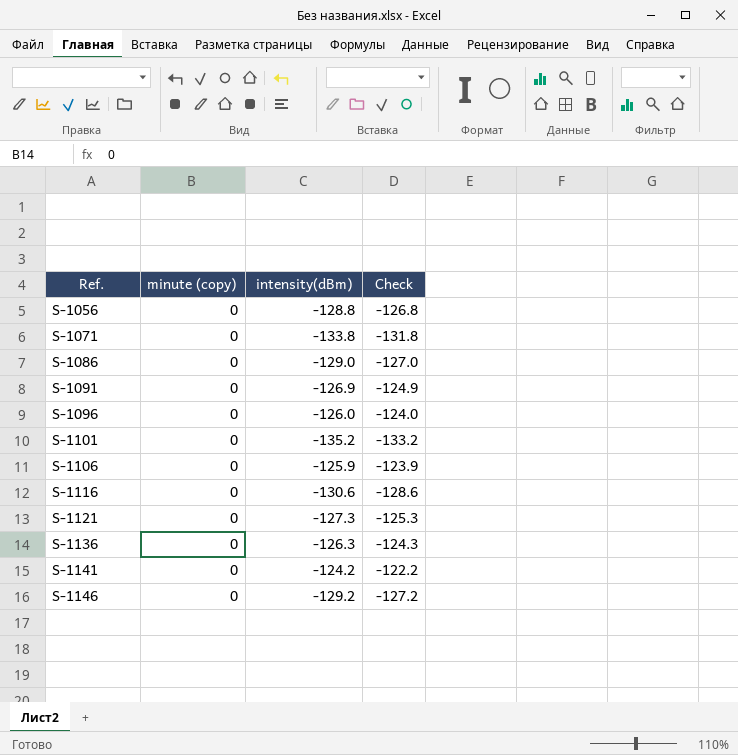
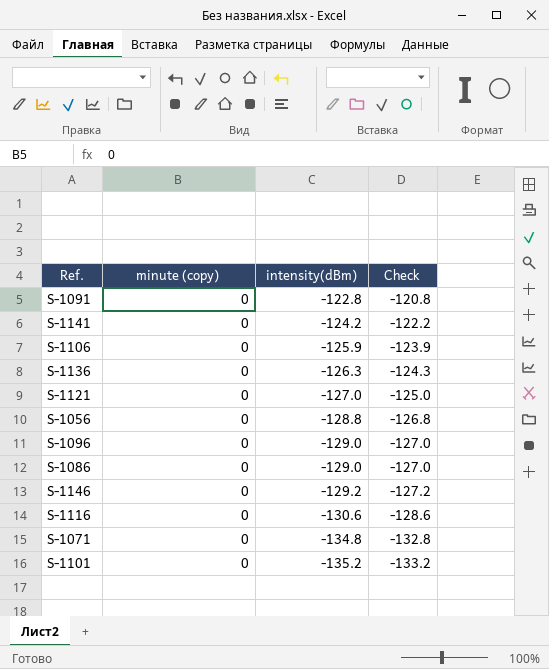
row order: Ref. ascending -> intensity(dBm) descending
S-1091 | intensity(dBm): -126.9 -> -122.8
S-1091 | Check: -124.9 -> -120.8
S-1121 | intensity(dBm): -127.3 -> -127.0
S-1121 | Check: -125.3 -> -125.0
S-1096 | intensity(dBm): -126.0 -> -129.0
S-1096 | Check: -124.0 -> -127.0
S-1071 | intensity(dBm): -133.8 -> -134.8
S-1071 | Check: -131.8 -> -132.8

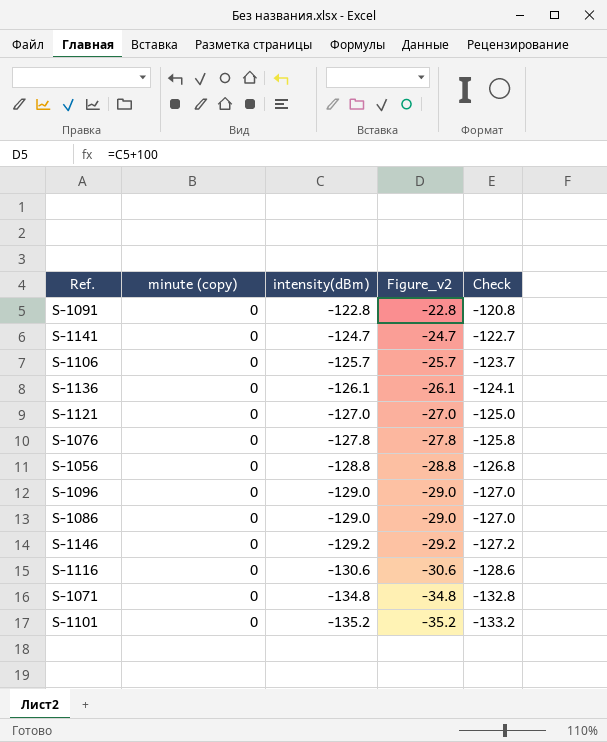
column Figure_v2 | formula: none -> [intensity(dBm)] + 100
S-1141 | intensity(dBm): -124.2 -> -124.7
S-1141 | Check: -122.2 -> -122.7
S-1106 | intensity(dBm): -125.9 -> -125.7
S-1106 | Check: -123.9 -> -123.7
S-1136 | intensity(dBm): -126.3 -> -126.1
S-1136 | Check: -124.3 -> -124.1
row S-1076: none -> 0 | -127.8 | -27.8 | -125.8

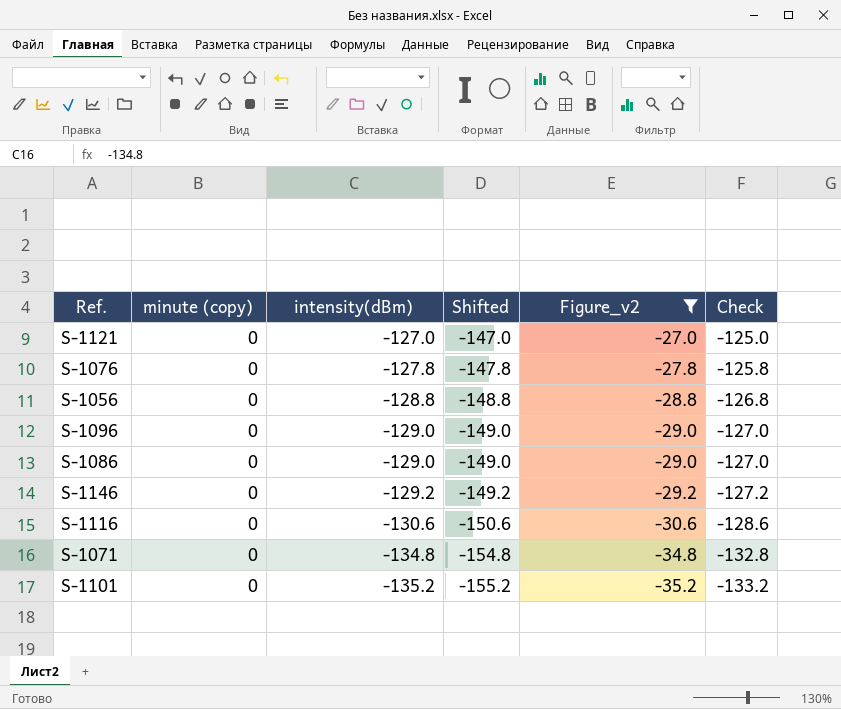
filter: none -> Figure_v2 <= -27.0
column Shifted | formula: none -> [intensity(dBm)] - 20

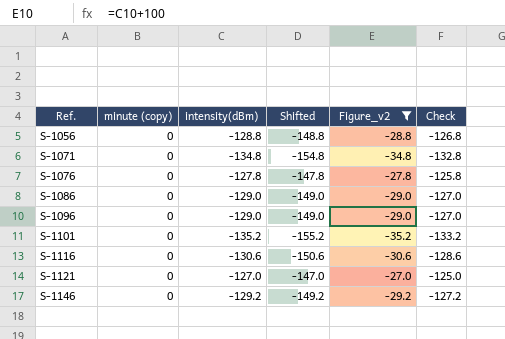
row order: intensity(dBm) descending -> Ref. ascending

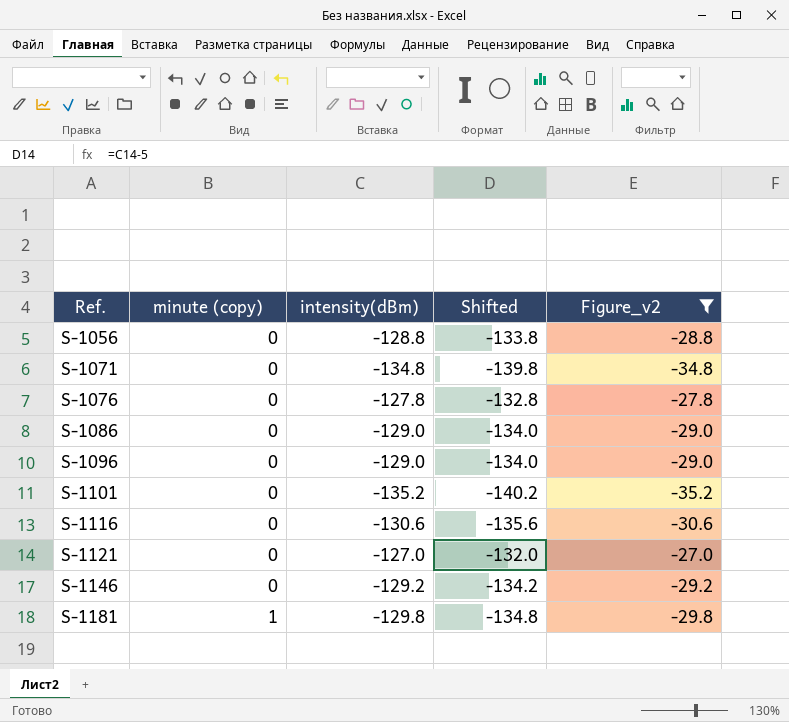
column Check | formula: [intensity(dBm)] + 2 -> none
column Shifted | formula: [intensity(dBm)] - 20 -> [intensity(dBm)] - 5
row S-1181: none -> 1 | -129.8 | -134.8 | -29.8

